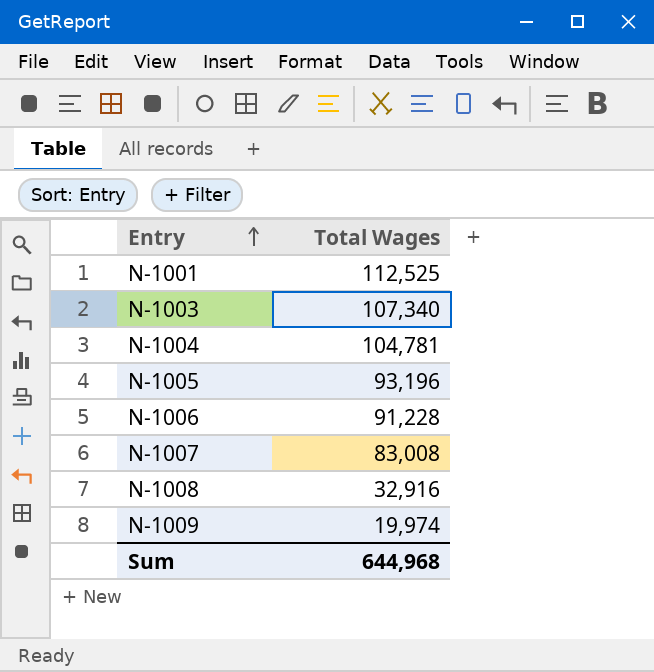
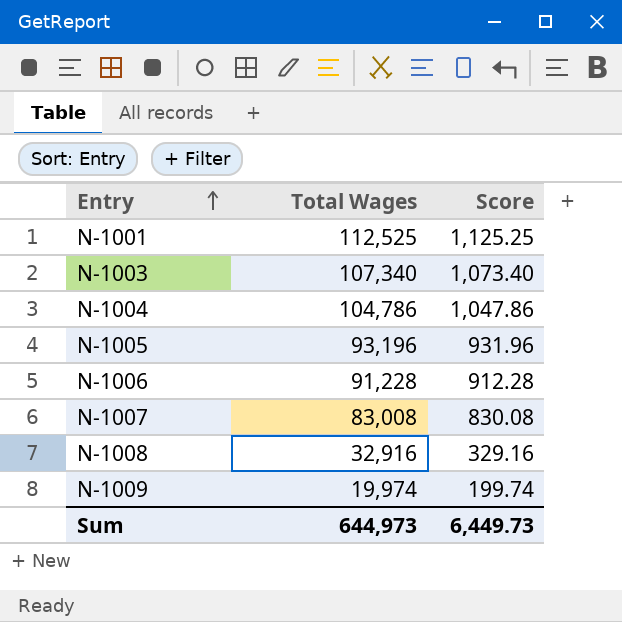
column Score | formula: none -> [Total Wages] * 0.01
N-1004 | Total Wages: 104,781 -> 104,786
Sum | Total Wages: 644,968 -> 644,973

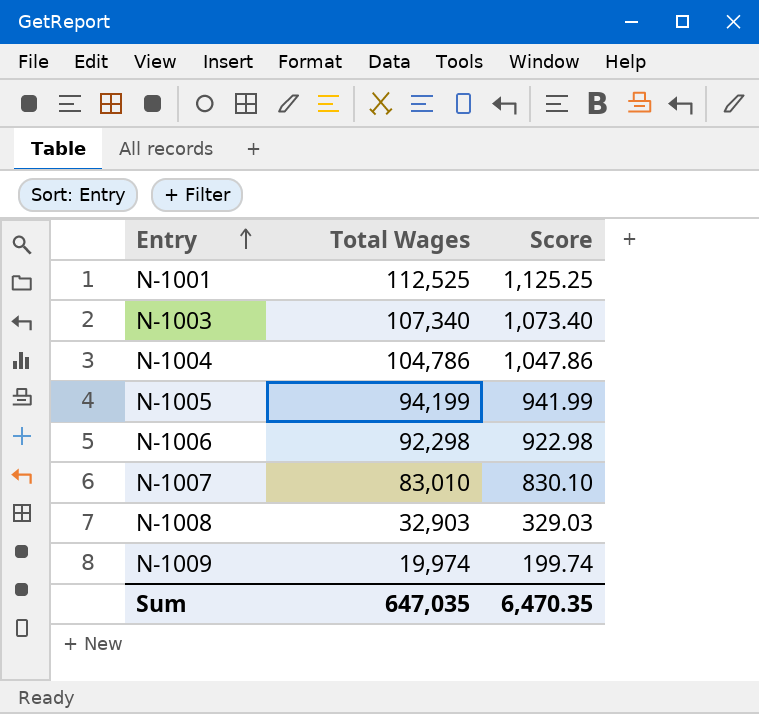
N-1005 | Total Wages: 93,196 -> 94,199
N-1005 | Score: 931.96 -> 941.99
N-1006 | Total Wages: 91,228 -> 92,298
N-1006 | Score: 912.28 -> 922.98
N-1007 | Total Wages: 83,008 -> 83,010
N-1007 | Score: 830.08 -> 830.10
N-1008 | Total Wages: 32,916 -> 32,903
N-1008 | Score: 329.16 -> 329.03
Sum | Total Wages: 644,973 -> 647,035
Sum | Score: 6,449.73 -> 6,470.35

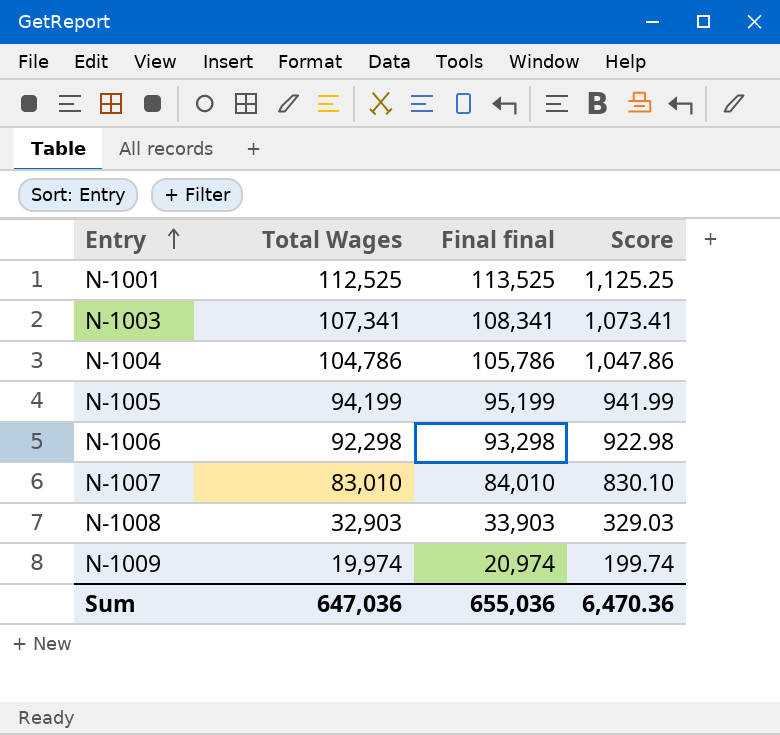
column Final final | formula: none -> [Total Wages] + 1000
N-1003 | Total Wages: 107,340 -> 107,341
N-1003 | Score: 1,073.40 -> 1,073.41
Sum | Total Wages: 647,035 -> 647,036
Sum | Score: 6,470.35 -> 6,470.36

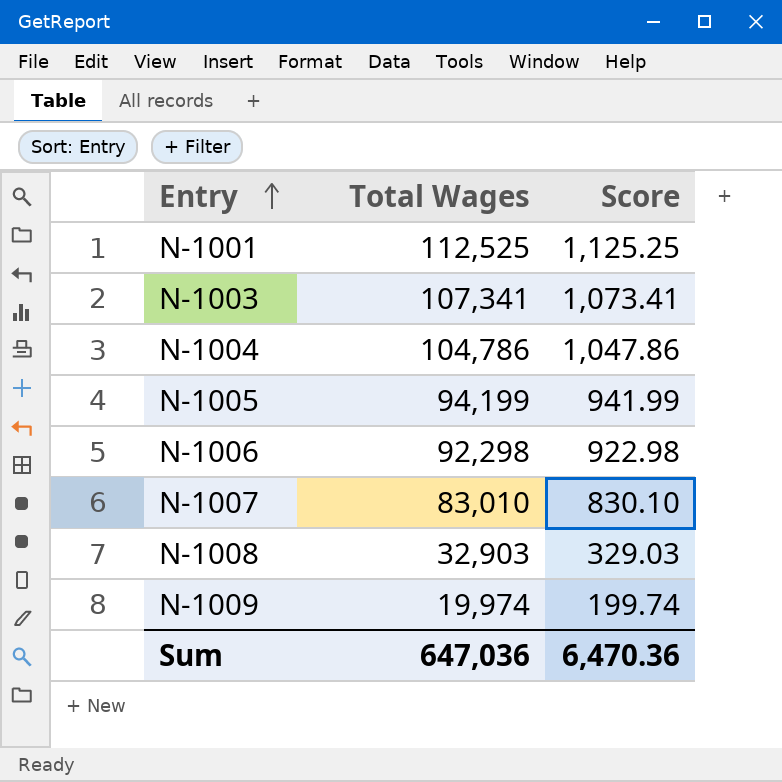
column Final final | formula: [Total Wages] + 1000 -> none

